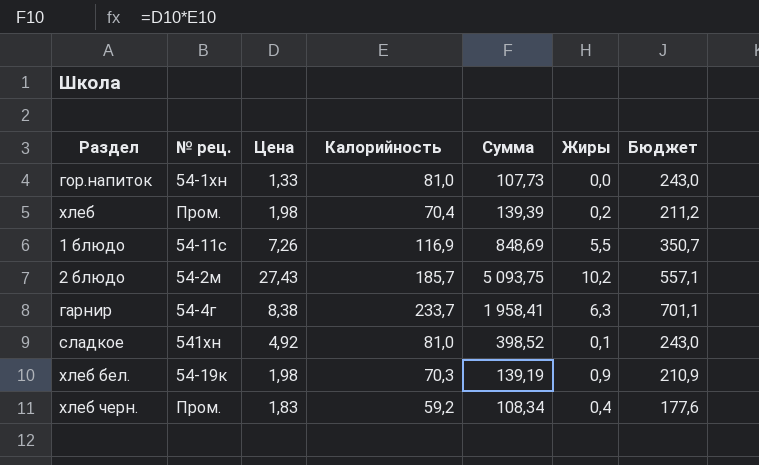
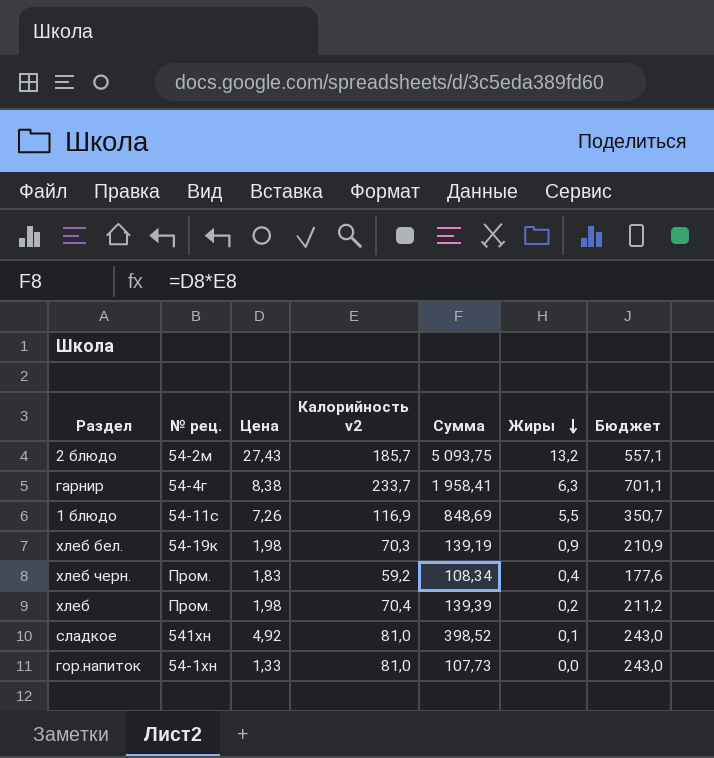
row order: none -> Жиры descending
column name: Калорийность -> Калорийность v2
2 блюдо | Жиры: 10,2 -> 13,2

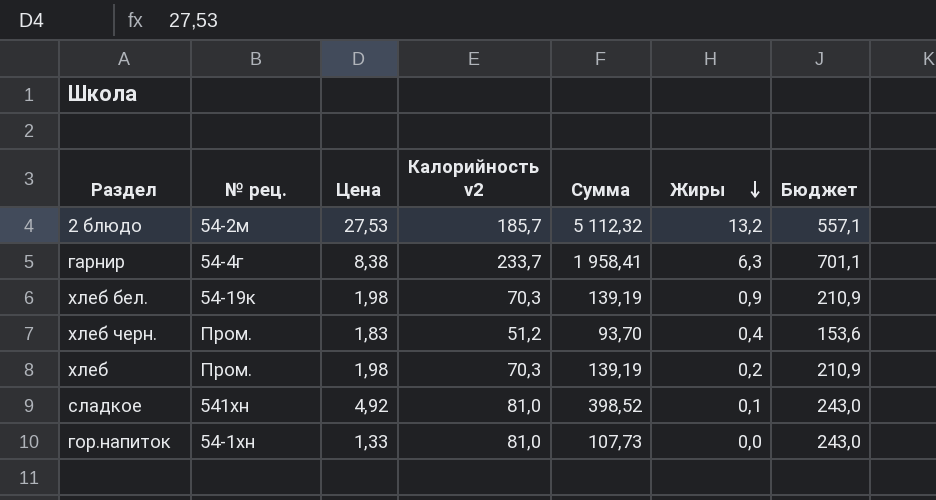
row 1 блюдо: 54-11с | 7,26 | 116,9 | 848,69 | 5,5 | 350,7 -> none
2 блюдо | Цена: 27,43 -> 27,53
2 блюдо | Сумма: 5 093,75 -> 5 112,32
хлеб черн. | Калорийность v2: 59,2 -> 51,2
хлеб черн. | Сумма: 108,34 -> 93,70
хлеб черн. | Бюджет: 177,6 -> 153,6
хлеб | Калорийность v2: 70,4 -> 70,3
хлеб | Сумма: 139,39 -> 139,19
хлеб | Бюджет: 211,2 -> 210,9

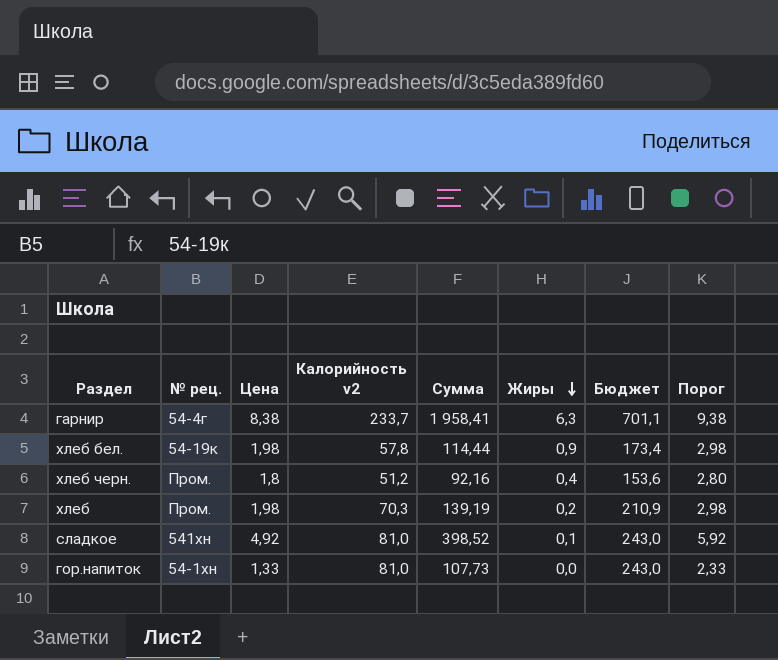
column Порог | formula: none -> [Цена] + 1
row 2 блюдо: 54-2м | 27,53 | 185,7 | 5 112,32 | 13,2 | 557,1 -> none
хлеб бел. | Калорийность v2: 70,3 -> 57,8
хлеб бел. | Сумма: 139,19 -> 114,44
хлеб бел. | Бюджет: 210,9 -> 173,4
хлеб черн. | Цена: 1,83 -> 1,8
хлеб черн. | Сумма: 93,70 -> 92,16

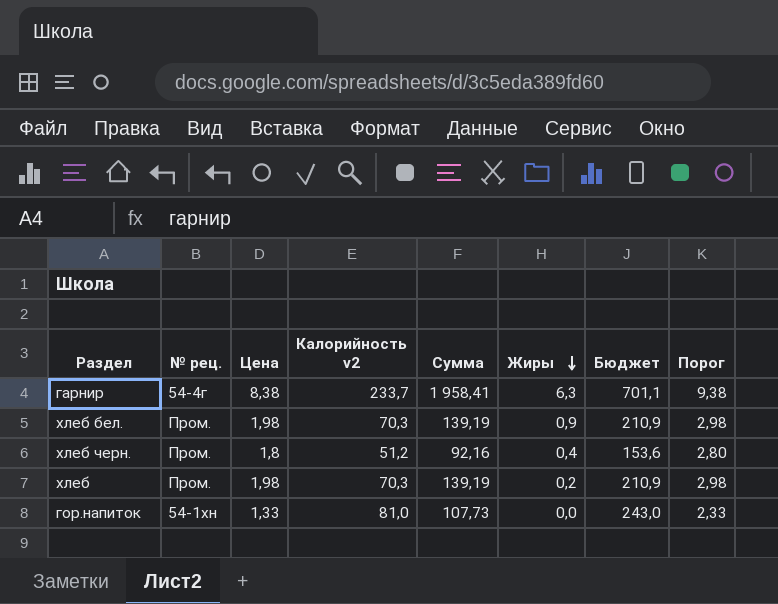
row сладкое: 541хн | 4,92 | 81,0 | 398,52 | 0,1 | 243,0 | 5,92 -> none
хлеб бел. | № рец.: 54-19к -> Пром.
хлеб бел. | Калорийность v2: 57,8 -> 70,3
хлеб бел. | Сумма: 114,44 -> 139,19
хлеб бел. | Бюджет: 173,4 -> 210,9

